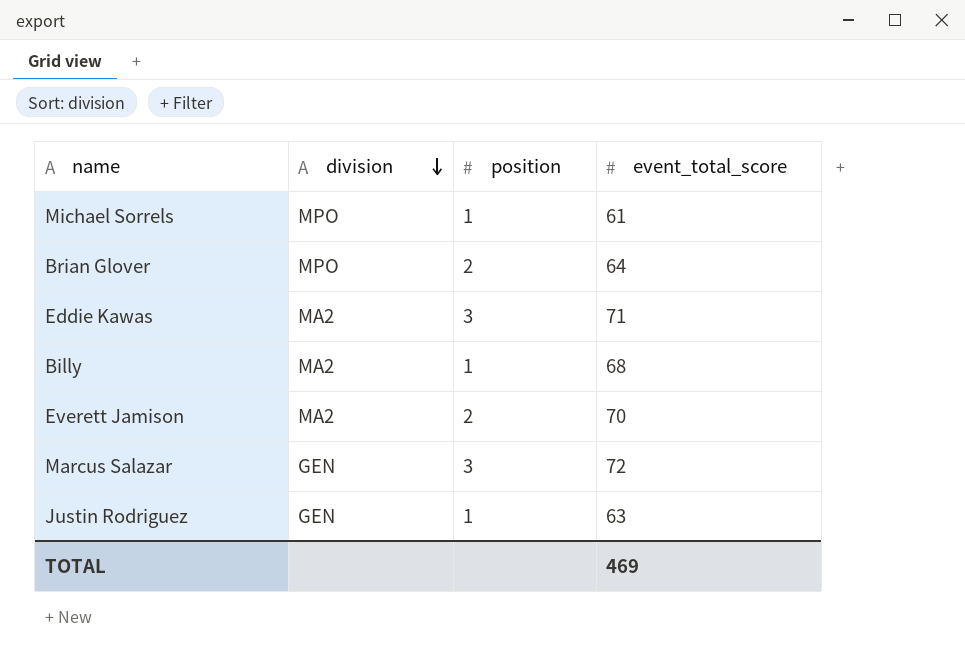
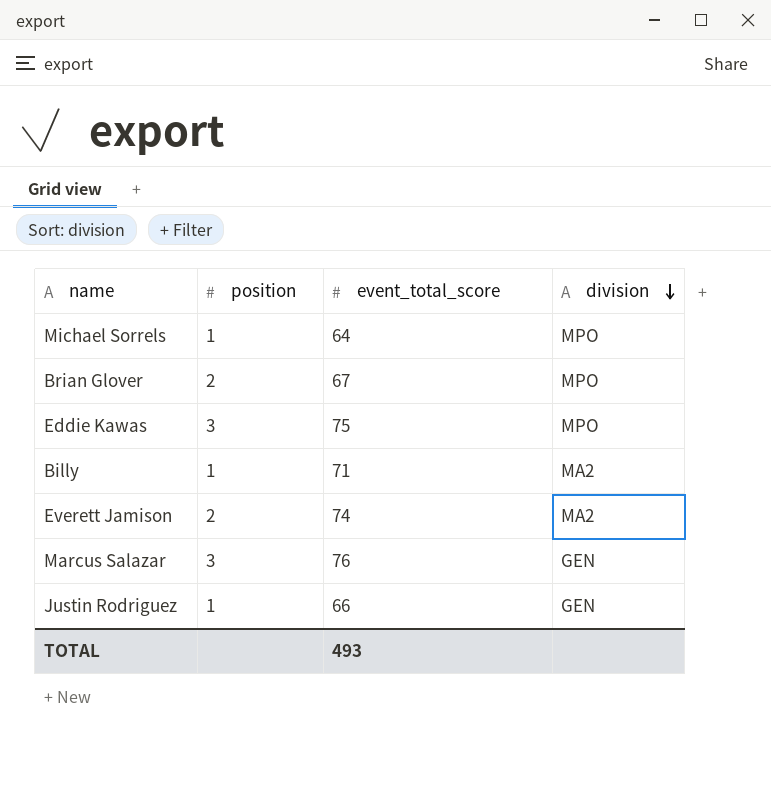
column division | position: 2 -> 4
Michael Sorrels | event_total_score: 61 -> 64
Brian Glover | event_total_score: 64 -> 67
Eddie Kawas | event_total_score: 71 -> 75
Eddie Kawas | division: MA2 -> MPO
Billy | event_total_score: 68 -> 71
Everett Jamison | event_total_score: 70 -> 74
Marcus Salazar | event_total_score: 72 -> 76
Justin Rodriguez | event_total_score: 63 -> 66
TOTAL | event_total_score: 469 -> 493

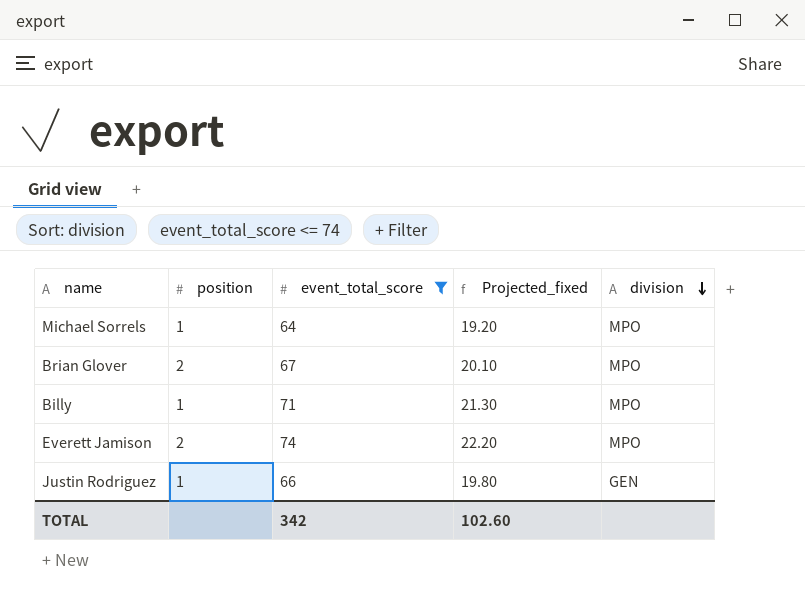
filter: none -> event_total_score <= 74
column Projected_fixed | formula: none -> [event_total_score] * 0.3
Billy | division: MA2 -> MPO
Everett Jamison | division: MA2 -> MPO
TOTAL | event_total_score: 493 -> 342

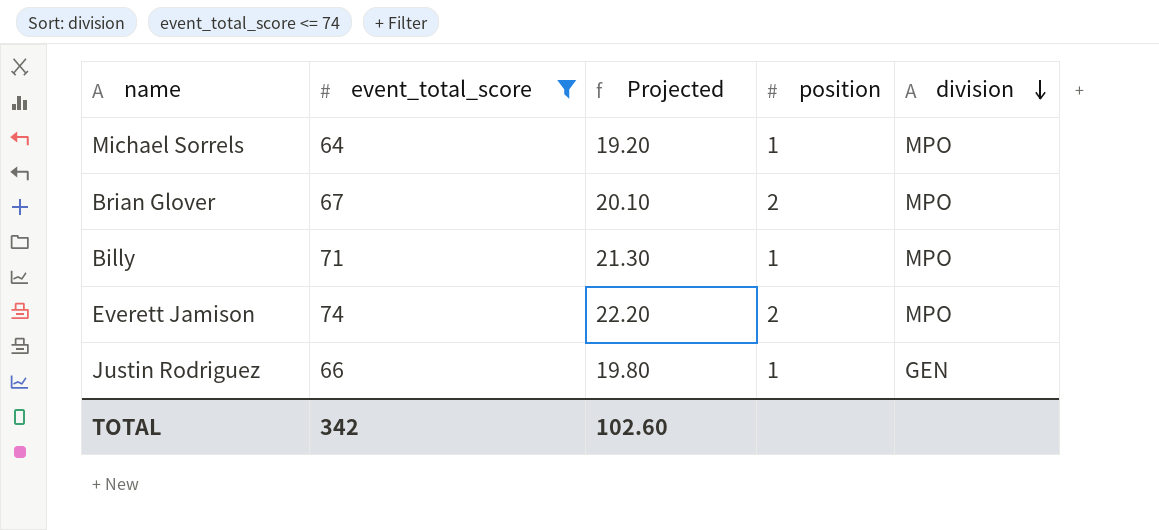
column name: Projected_fixed -> Projected
column position | position: 2 -> 4

